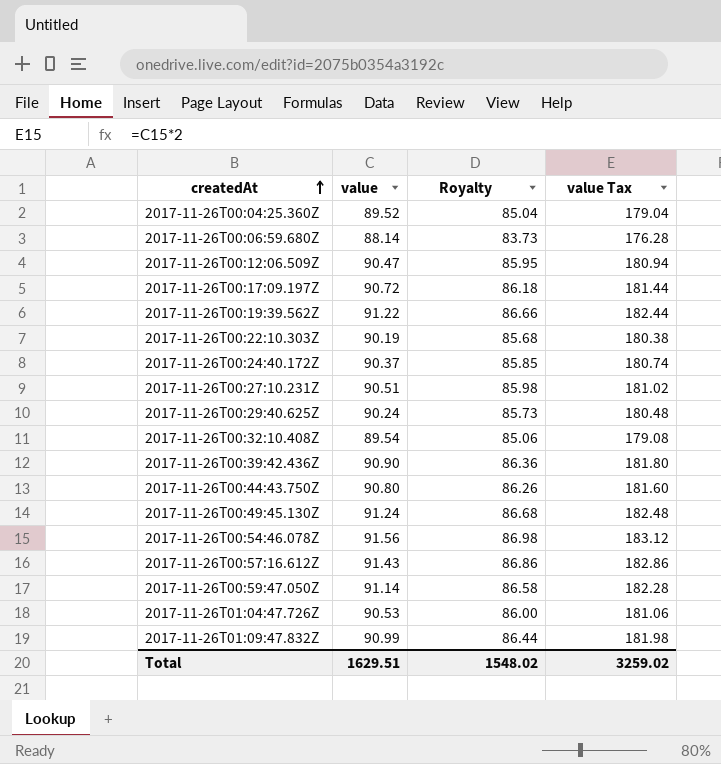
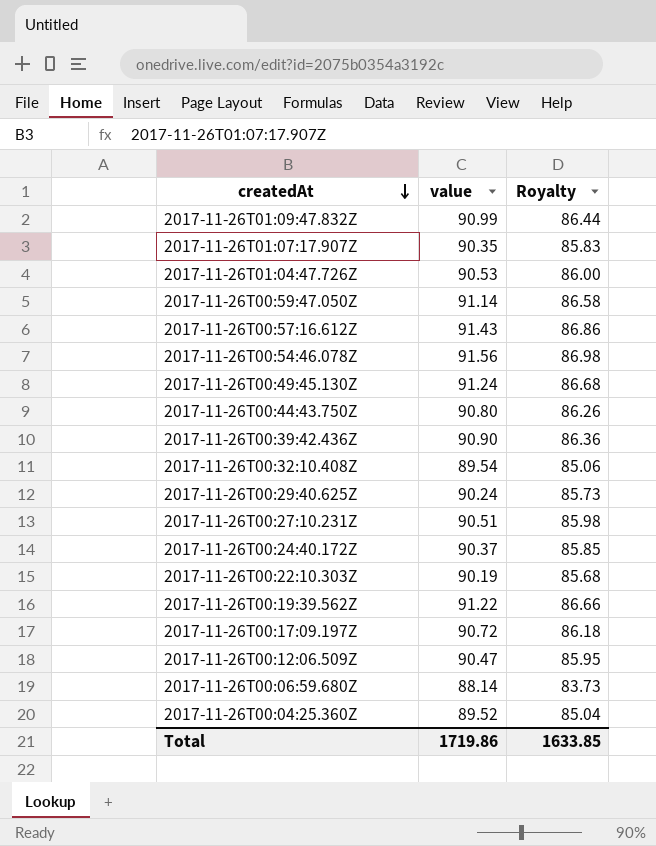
row order: createdAt ascending -> createdAt descending
column value Tax | formula: [value] * 2 -> none
row 2017-11-26T01:07:17.907Z: none -> 90.35 | 85.83
Total | value: 1629.51 -> 1719.86
Total | Royalty: 1548.02 -> 1633.85

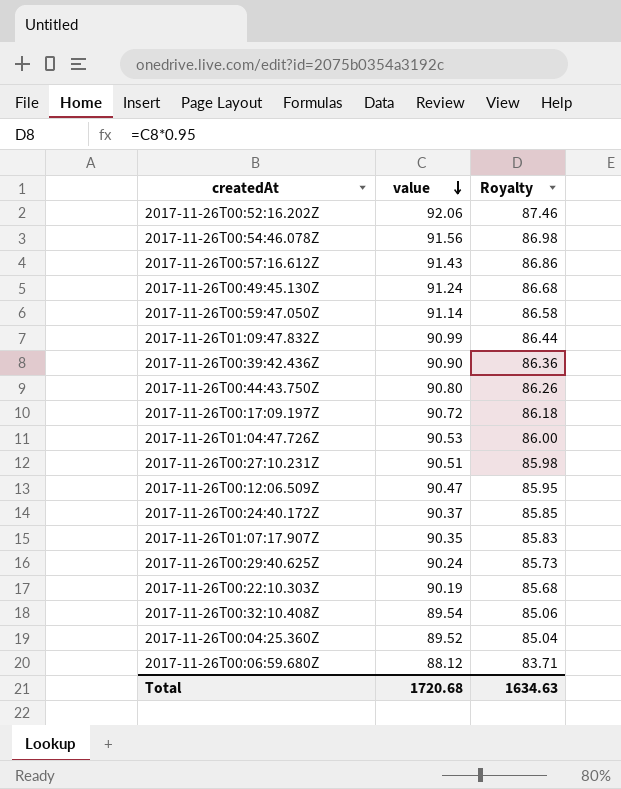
row order: createdAt descending -> value descending
row 2017-11-26T00:19:39.562Z: 91.22 | 86.66 -> none
row 2017-11-26T00:52:16.202Z: none -> 92.06 | 87.46
2017-11-26T00:06:59.680Z | value: 88.14 -> 88.12
2017-11-26T00:06:59.680Z | Royalty: 83.73 -> 83.71
Total | value: 1719.86 -> 1720.68
Total | Royalty: 1633.85 -> 1634.63

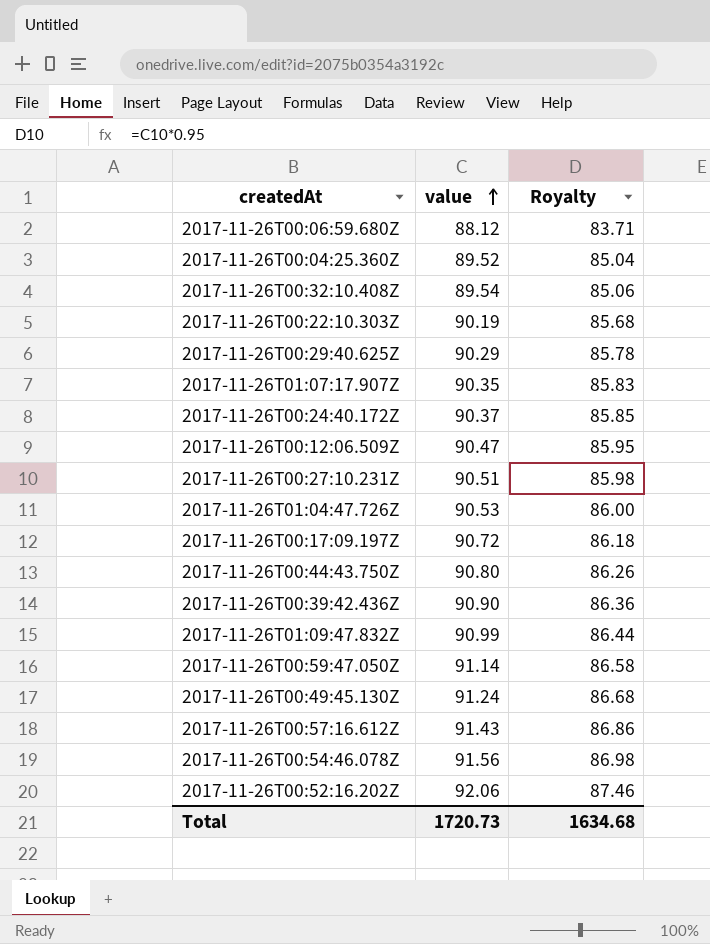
row order: value descending -> value ascending
2017-11-26T00:29:40.625Z | value: 90.24 -> 90.29
2017-11-26T00:29:40.625Z | Royalty: 85.73 -> 85.78
Total | value: 1720.68 -> 1720.73
Total | Royalty: 1634.63 -> 1634.68

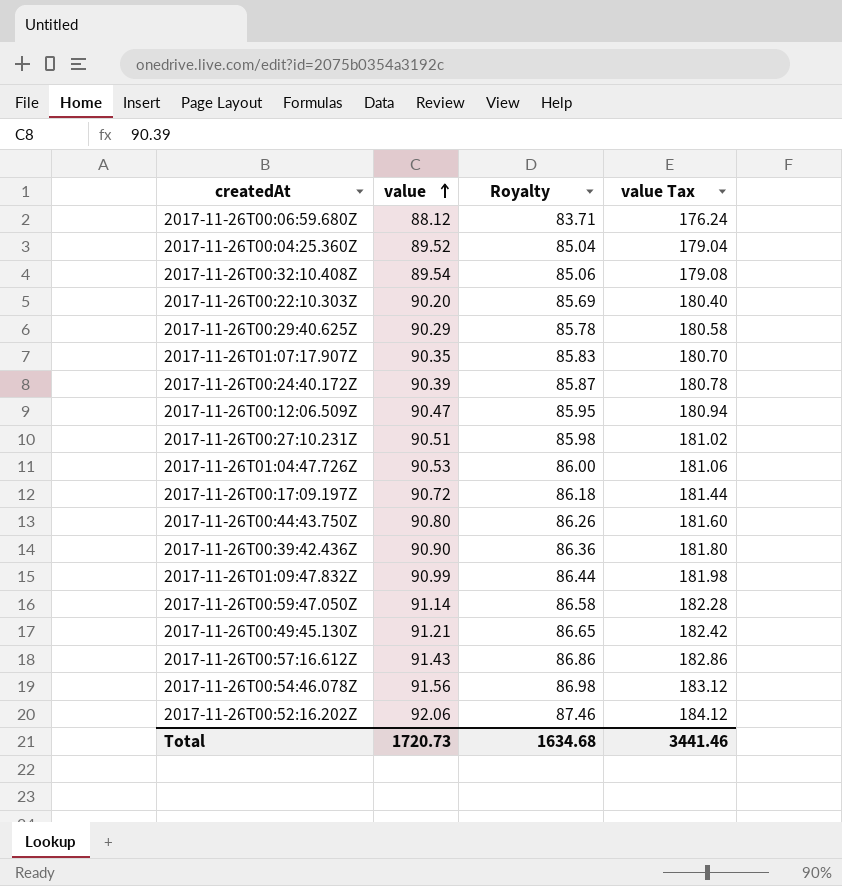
column value Tax | formula: none -> [value] * 2
2017-11-26T00:22:10.303Z | value: 90.19 -> 90.20
2017-11-26T00:22:10.303Z | Royalty: 85.68 -> 85.69
2017-11-26T00:24:40.172Z | value: 90.37 -> 90.39
2017-11-26T00:24:40.172Z | Royalty: 85.85 -> 85.87
2017-11-26T00:49:45.130Z | value: 91.24 -> 91.21
2017-11-26T00:49:45.130Z | Royalty: 86.68 -> 86.65

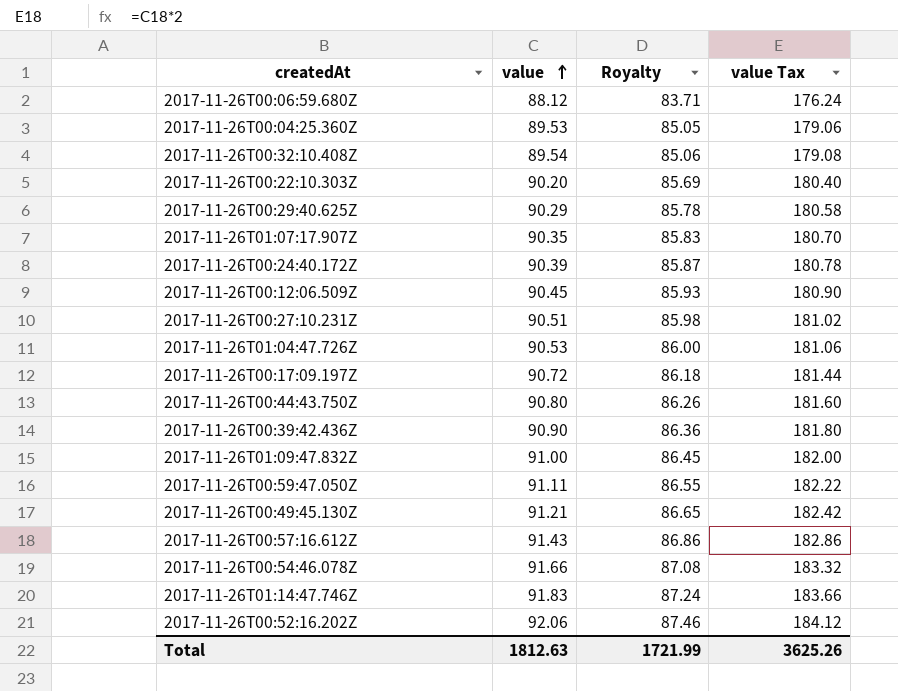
2017-11-26T00:04:25.360Z | value: 89.52 -> 89.53
2017-11-26T00:04:25.360Z | Royalty: 85.04 -> 85.05
2017-11-26T00:04:25.360Z | value Tax: 179.04 -> 179.06
2017-11-26T00:12:06.509Z | value: 90.47 -> 90.45
2017-11-26T00:12:06.509Z | Royalty: 85.95 -> 85.93
2017-11-26T00:12:06.509Z | value Tax: 180.94 -> 180.90
2017-11-26T01:09:47.832Z | value: 90.99 -> 91.00
2017-11-26T01:09:47.832Z | Royalty: 86.44 -> 86.45
2017-11-26T01:09:47.832Z | value Tax: 181.98 -> 182.00
2017-11-26T00:59:47.050Z | value: 91.14 -> 91.11
2017-11-26T00:59:47.050Z | Royalty: 86.58 -> 86.55
2017-11-26T00:59:47.050Z | value Tax: 182.28 -> 182.22
2017-11-26T00:54:46.078Z | value: 91.56 -> 91.66
2017-11-26T00:54:46.078Z | Royalty: 86.98 -> 87.08
2017-11-26T00:54:46.078Z | value Tax: 183.12 -> 183.32
row 2017-11-26T01:14:47.746Z: none -> 91.83 | 87.24 | 183.66
Total | value: 1720.73 -> 1812.63
Total | Royalty: 1634.68 -> 1721.99
Total | value Tax: 3441.46 -> 3625.26

